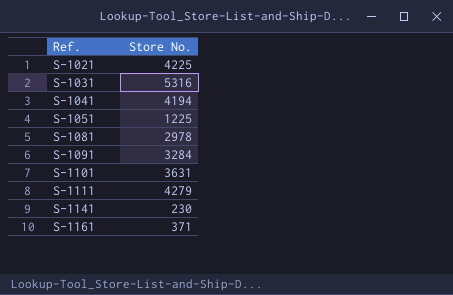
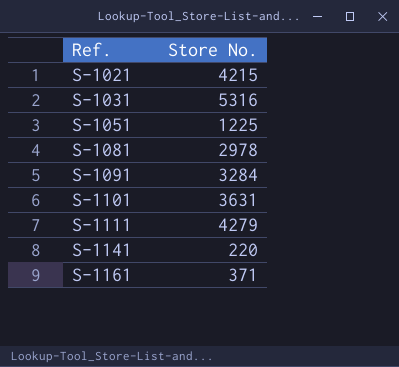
row S-1041: 4194 -> none
S-1021 | Store No.: 4225 -> 4215
S-1141 | Store No.: 230 -> 220

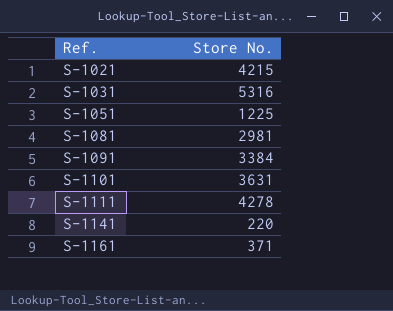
S-1081 | Store No.: 2978 -> 2981
S-1091 | Store No.: 3284 -> 3384
S-1111 | Store No.: 4279 -> 4278

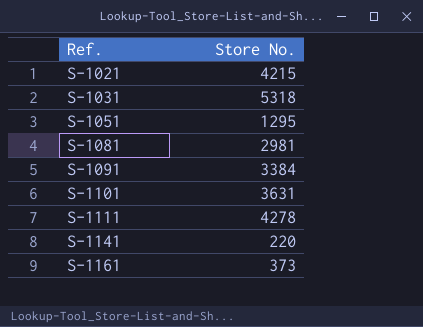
S-1031 | Store No.: 5316 -> 5318
S-1051 | Store No.: 1225 -> 1295
S-1161 | Store No.: 371 -> 373

